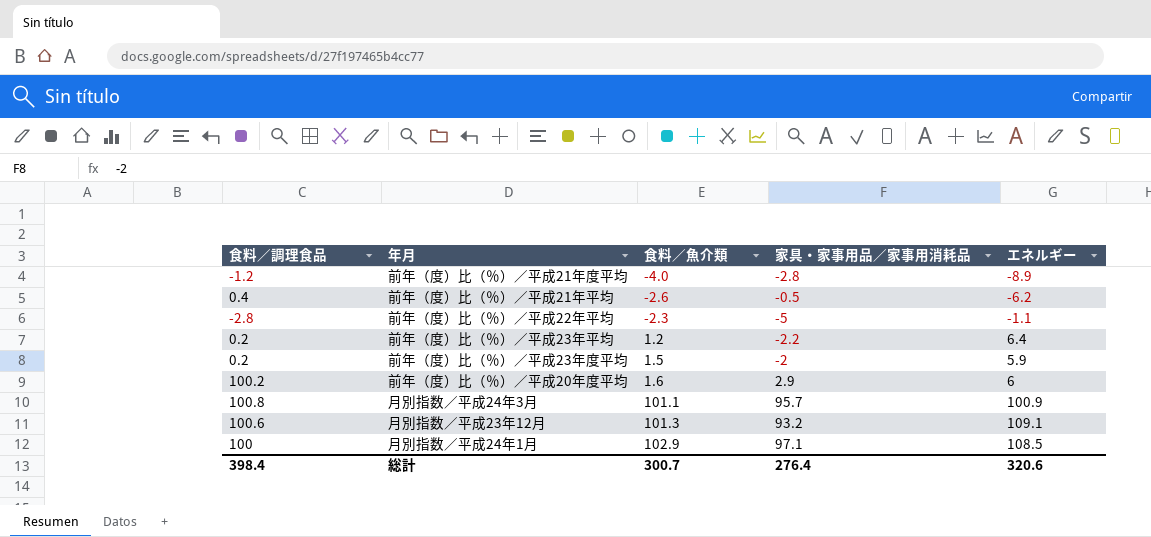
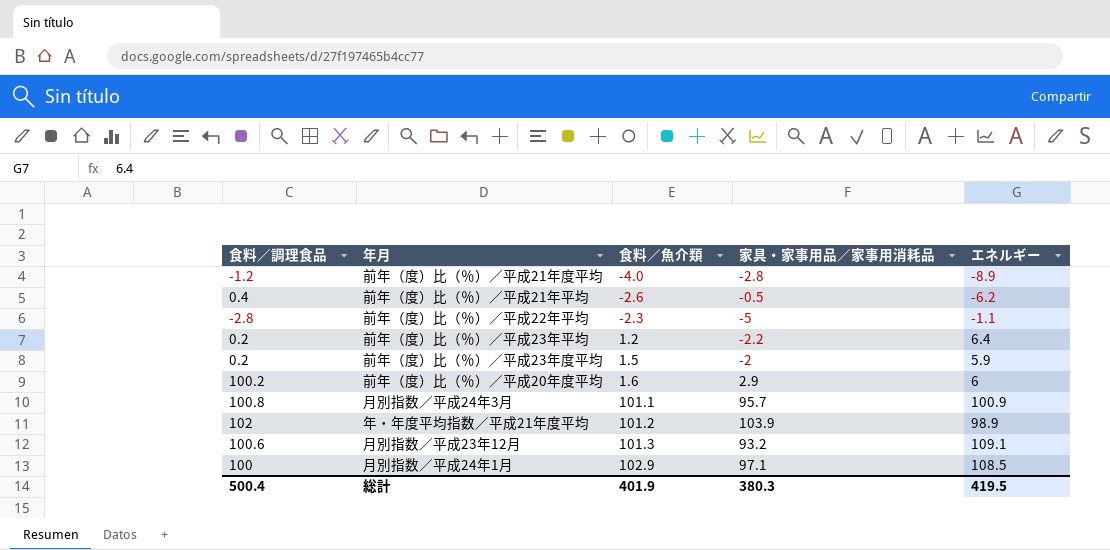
row 年・年度平均指数／平成21年度平均: none -> 102 | 101.2 | 103.9 | 98.9
総計 | 食料／調理食品: 398.4 -> 500.4
総計 | 食料／魚介類: 300.7 -> 401.9
総計 | 家具・家事用品／家事用消耗品: 276.4 -> 380.3
総計 | エネルギー: 320.6 -> 419.5

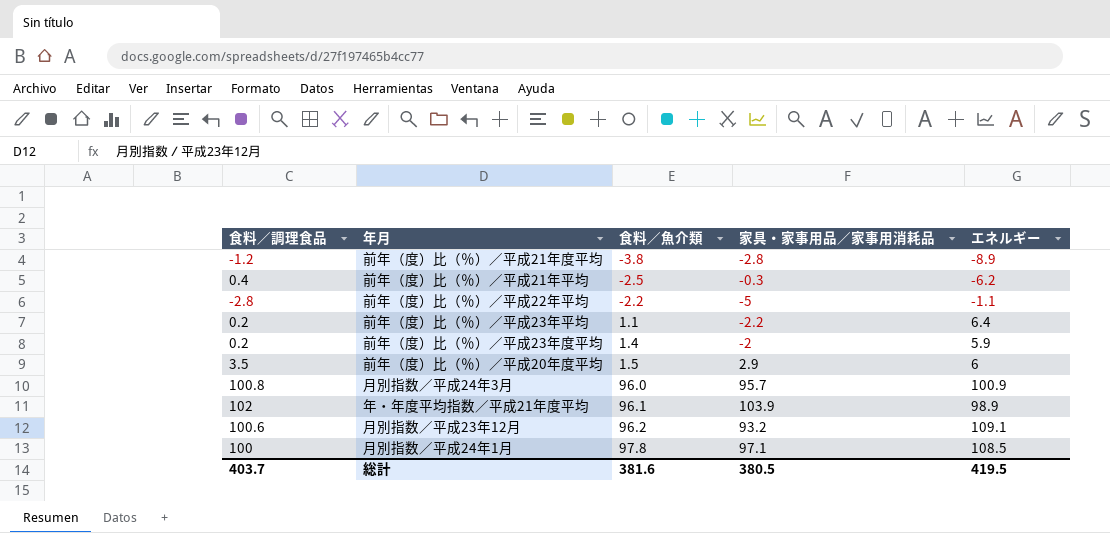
前年（度）比（％）／平成21年度平均 | 食料／魚介類: -4.0 -> -3.8
前年（度）比（％）／平成21年平均 | 食料／魚介類: -2.6 -> -2.5
前年（度）比（％）／平成21年平均 | 家具・家事用品／家事用消耗品: -0.5 -> -0.3
前年（度）比（％）／平成22年平均 | 食料／魚介類: -2.3 -> -2.2
前年（度）比（％）／平成23年平均 | 食料／魚介類: 1.2 -> 1.1
前年（度）比（％）／平成23年度平均 | 食料／魚介類: 1.5 -> 1.4
前年（度）比（％）／平成20年度平均 | 食料／調理食品: 100.2 -> 3.5
前年（度）比（％）／平成20年度平均 | 食料／魚介類: 1.6 -> 1.5
月別指数／平成24年3月 | 食料／魚介類: 101.1 -> 96.0
年・年度平均指数／平成21年度平均 | 食料／魚介類: 101.2 -> 96.1
月別指数／平成23年12月 | 食料／魚介類: 101.3 -> 96.2
月別指数／平成24年1月 | 食料／魚介類: 102.9 -> 97.8
総計 | 食料／調理食品: 500.4 -> 403.7
総計 | 食料／魚介類: 401.9 -> 381.6
総計 | 家具・家事用品／家事用消耗品: 380.3 -> 380.5

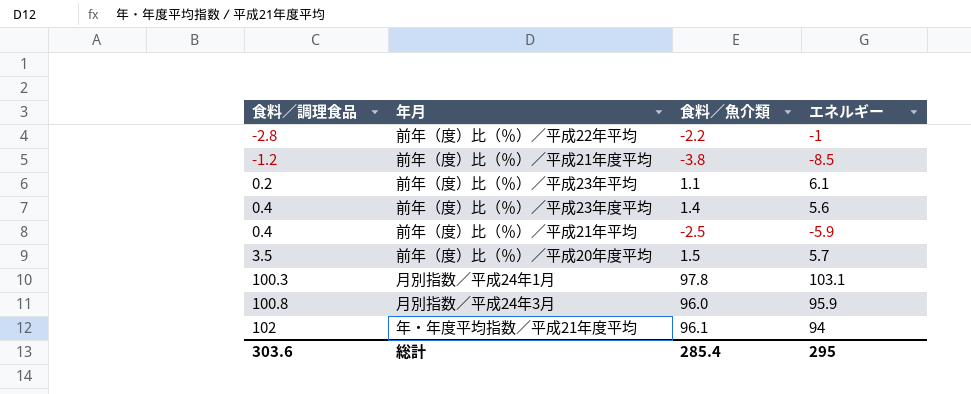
row order: 食料／魚介類 ascending -> 食料／調理食品 ascending
column 家具・家事用品／家事用消耗品 | position: 4 -> none
row 月別指数／平成23年12月: 100.6 | 96.2 | 93.2 | 109.1 -> none
前年（度）比（％）／平成22年平均 | エネルギー: -1.1 -> -1
前年（度）比（％）／平成21年度平均 | エネルギー: -8.9 -> -8.5
前年（度）比（％）／平成23年平均 | エネルギー: 6.4 -> 6.1
前年（度）比（％）／平成23年度平均 | 食料／調理食品: 0.2 -> 0.4
前年（度）比（％）／平成23年度平均 | エネルギー: 5.9 -> 5.6
前年（度）比（％）／平成21年平均 | エネルギー: -6.2 -> -5.9
前年（度）比（％）／平成20年度平均 | エネルギー: 6 -> 5.7
月別指数／平成24年1月 | 食料／調理食品: 100 -> 100.3
月別指数／平成24年1月 | エネルギー: 108.5 -> 103.1
月別指数／平成24年3月 | エネルギー: 100.9 -> 95.9
年・年度平均指数／平成21年度平均 | エネルギー: 98.9 -> 94
総計 | 食料／調理食品: 403.7 -> 303.6
総計 | 食料／魚介類: 381.6 -> 285.4
総計 | エネルギー: 419.5 -> 295

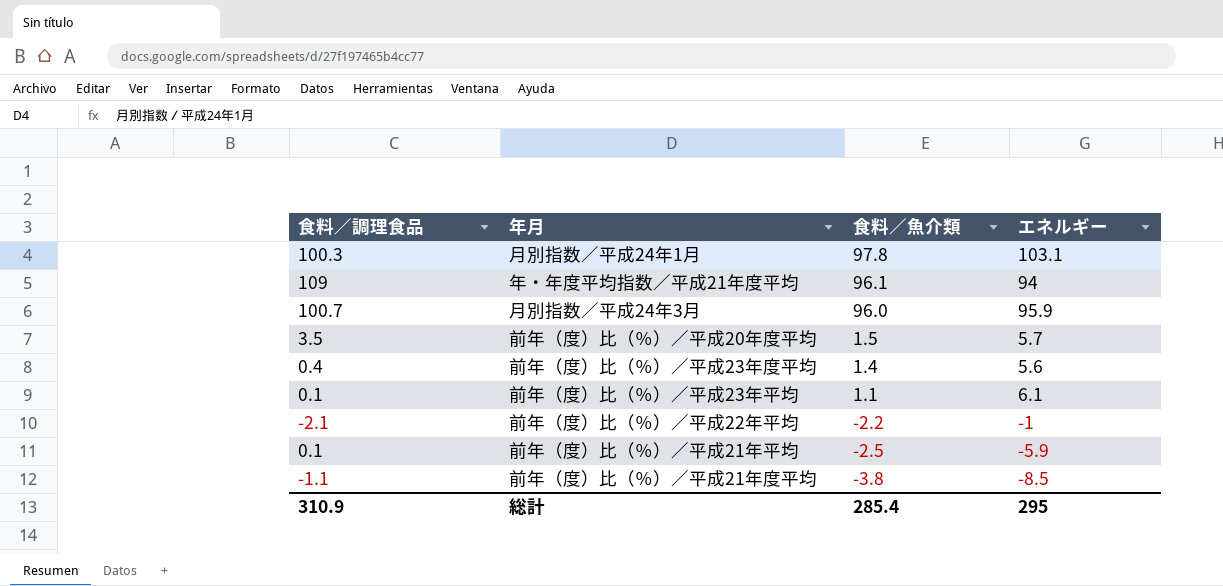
row order: 食料／調理食品 ascending -> 食料／魚介類 descending
年・年度平均指数／平成21年度平均 | 食料／調理食品: 102 -> 109
月別指数／平成24年3月 | 食料／調理食品: 100.8 -> 100.7
前年（度）比（％）／平成23年平均 | 食料／調理食品: 0.2 -> 0.1
前年（度）比（％）／平成22年平均 | 食料／調理食品: -2.8 -> -2.1
前年（度）比（％）／平成21年平均 | 食料／調理食品: 0.4 -> 0.1
前年（度）比（％）／平成21年度平均 | 食料／調理食品: -1.2 -> -1.1
総計 | 食料／調理食品: 303.6 -> 310.9

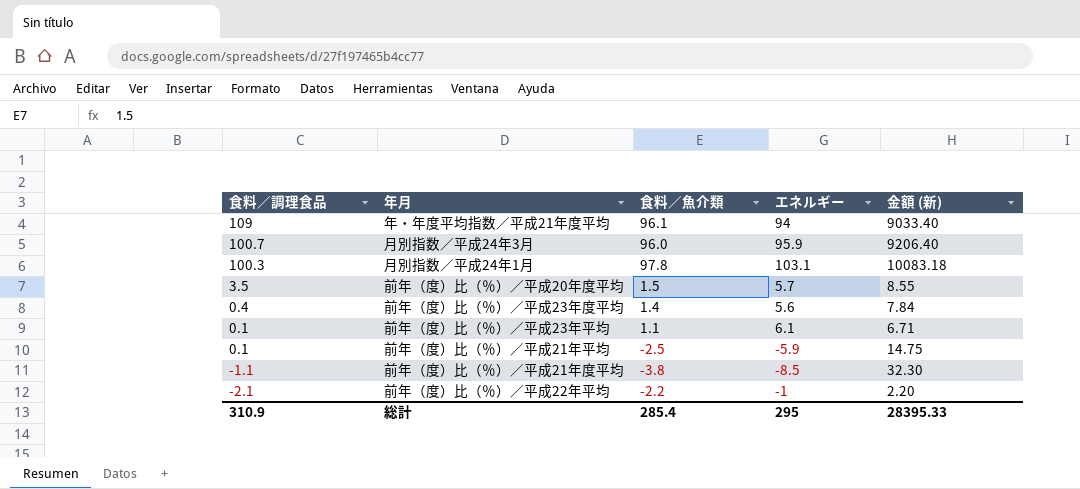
row order: 食料／魚介類 descending -> 食料／調理食品 descending
column 金額 (新) | formula: none -> [食料／魚介類] * [エネルギー]

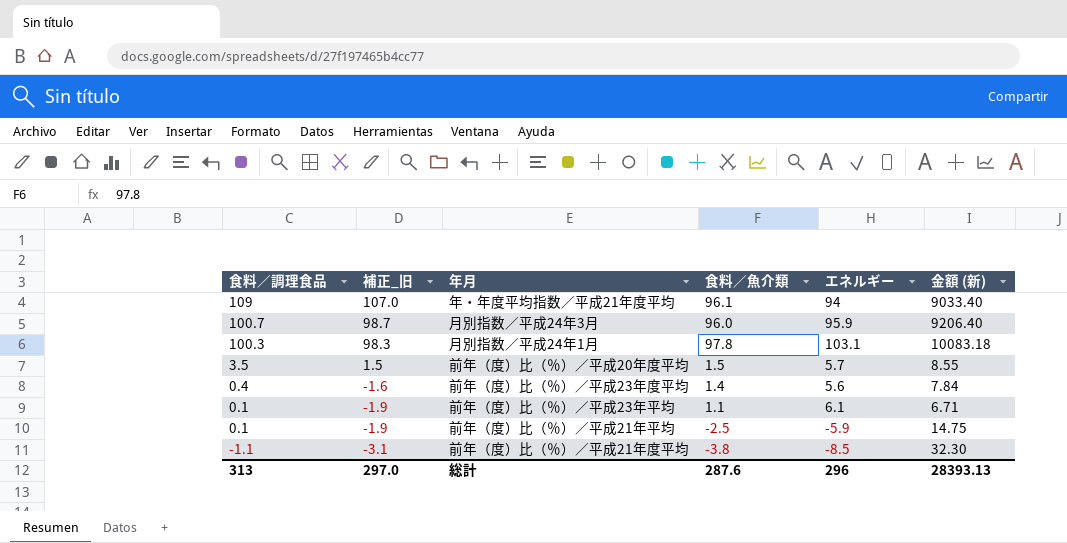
column 補正_旧 | formula: none -> [食料／調理食品] - 2
row 前年（度）比（％）／平成22年平均: -2.1 | -2.2 | -1 | 2.20 -> none
総計 | 食料／調理食品: 310.9 -> 313
総計 | 食料／魚介類: 285.4 -> 287.6
総計 | エネルギー: 295 -> 296
総計 | 金額 (新): 28395.33 -> 28393.13

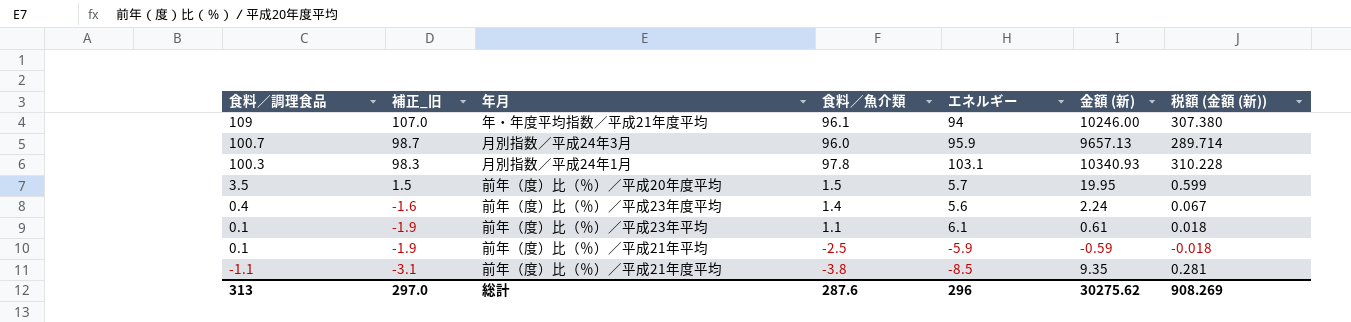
column 金額 (新) | formula: [食料／魚介類] * [エネルギー] -> [食料／調理食品] * [エネルギー]
column 税額 (金額 (新)) | formula: none -> [金額 (新)] * 0.03
総計 | 金額 (新): 28393.13 -> 30275.62

